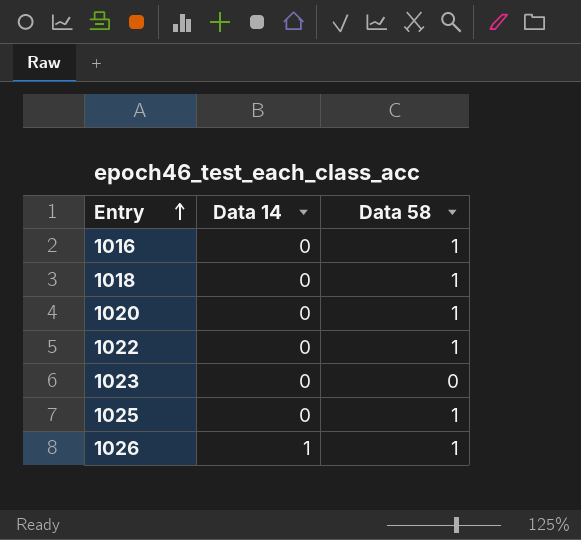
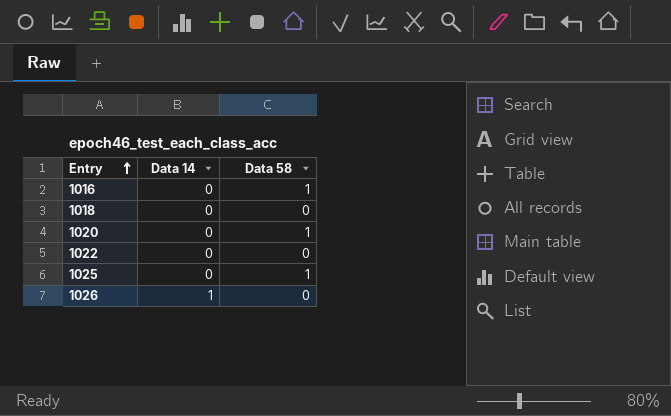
row 1023: 0 | 0 -> none
1018 | Data 58: 1 -> 0
1022 | Data 58: 1 -> 0
1026 | Data 58: 1 -> 0

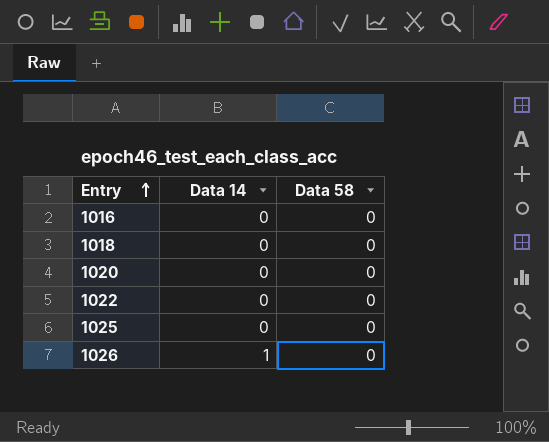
1016 | Data 58: 1 -> 0
1020 | Data 58: 1 -> 0
1025 | Data 58: 1 -> 0

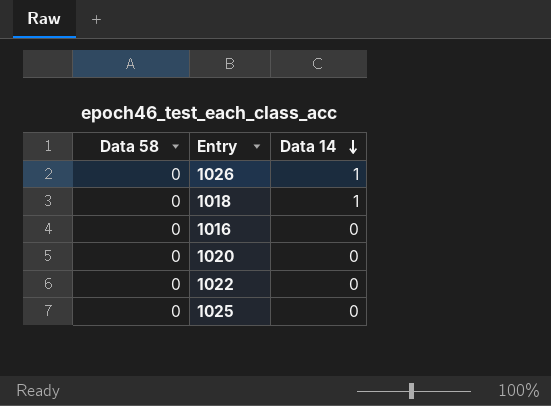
row order: Entry ascending -> Data 14 descending
column Data 58 | position: 3 -> 1
1018 | Data 14: 0 -> 1

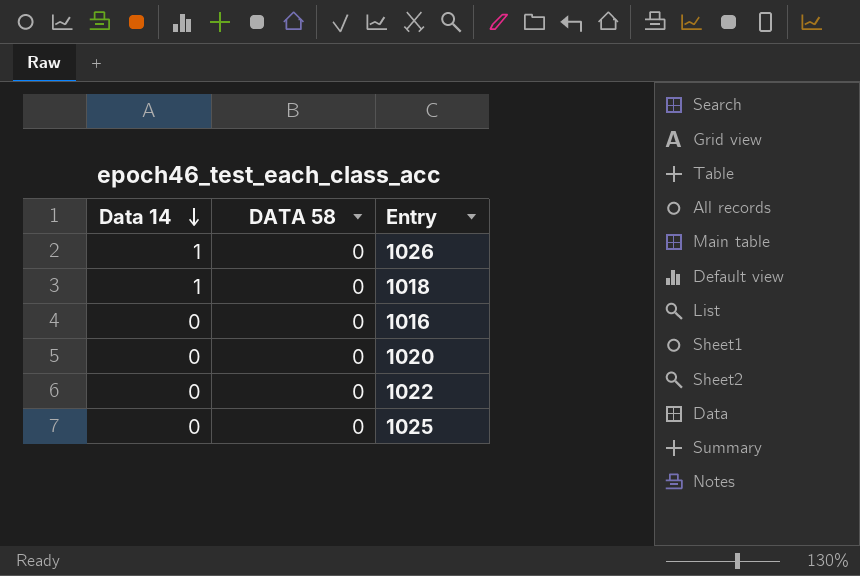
column Data 14 | position: 3 -> 1
column name: Data 58 -> DATA 58

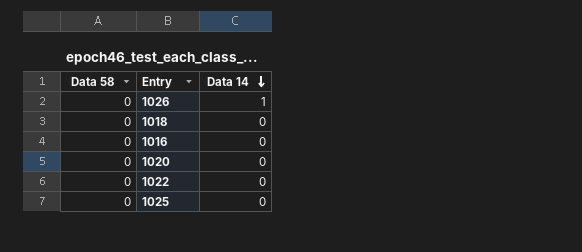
column name: DATA 58 -> Data 58
column Data 14 | position: 1 -> 3
1018 | Data 14: 1 -> 0

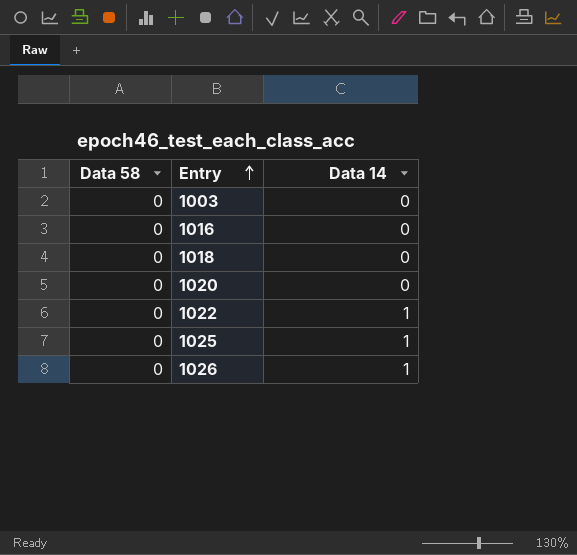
row order: Data 14 descending -> Entry ascending
row 1003: none -> 0 | 0
1022 | Data 14: 0 -> 1
1025 | Data 14: 0 -> 1

